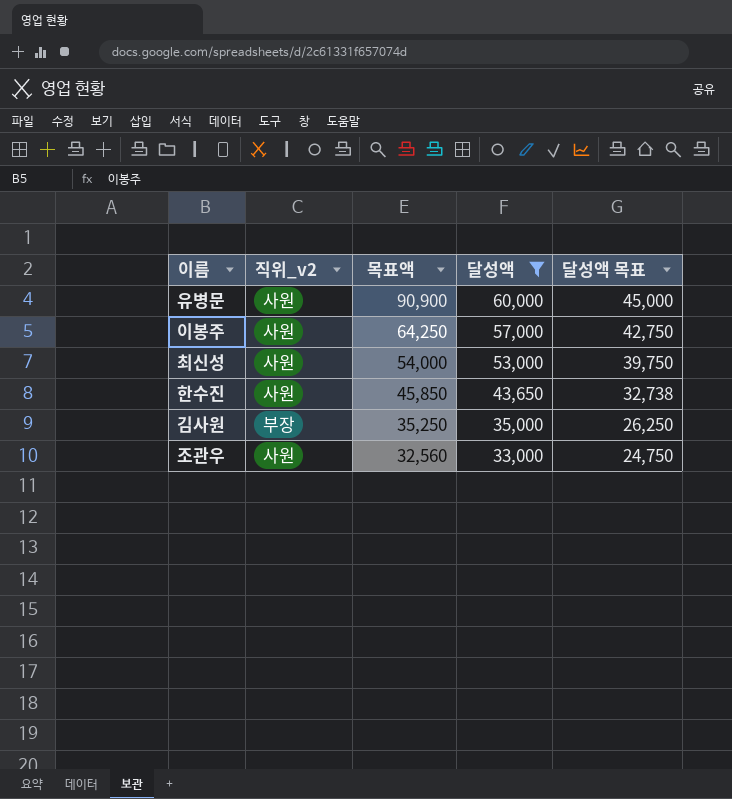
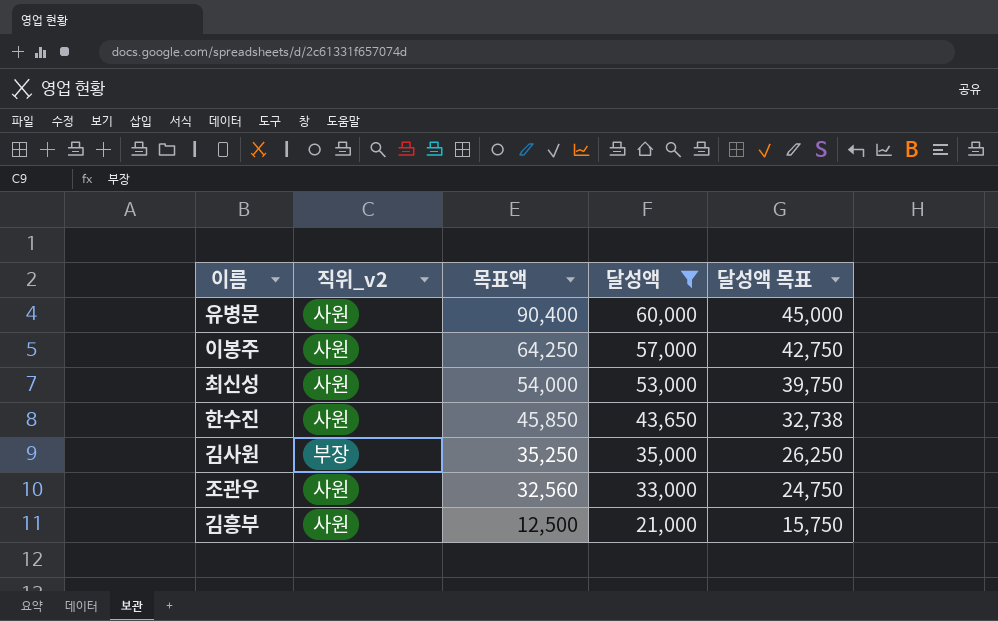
유병문 | 목표액: 90,900 -> 90,400
row 김흥부: none -> 사원 | 12,500 | 21,000 | 15,750

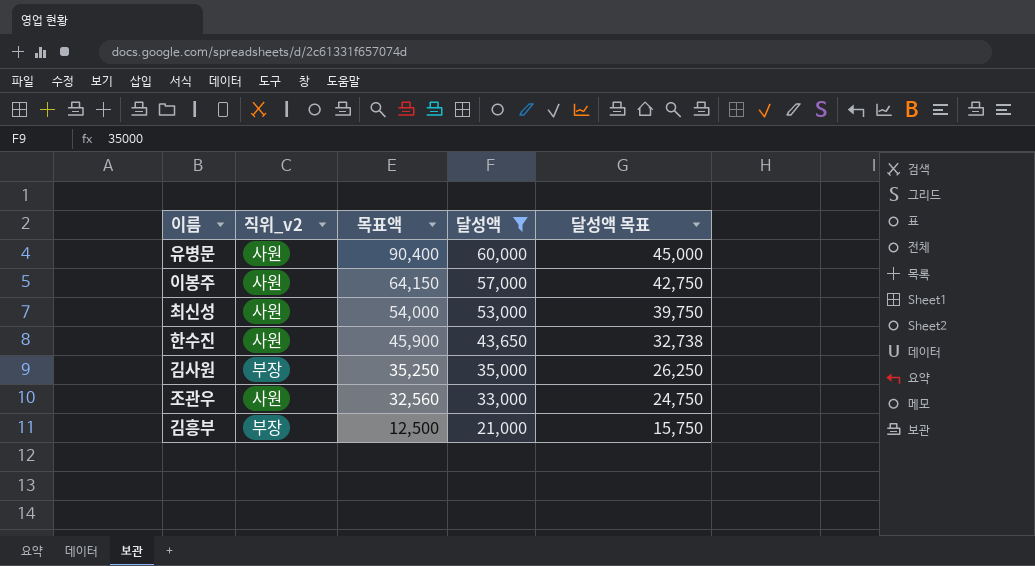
이봉주 | 목표액: 64,250 -> 64,150
한수진 | 목표액: 45,850 -> 45,900
김흥부 | 직위_v2: 사원 -> 부장

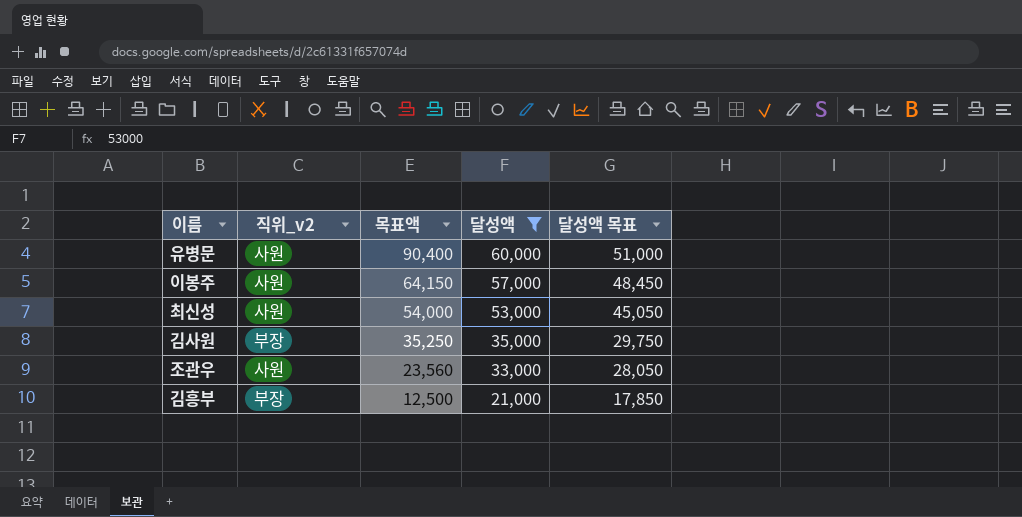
column 달성액 목표 | formula: [달성액] * 0.75 -> [달성액] * 0.85
row 한수진: 사원 | 45,900 | 43,650 | 32,738 -> none
조관우 | 목표액: 32,560 -> 23,560

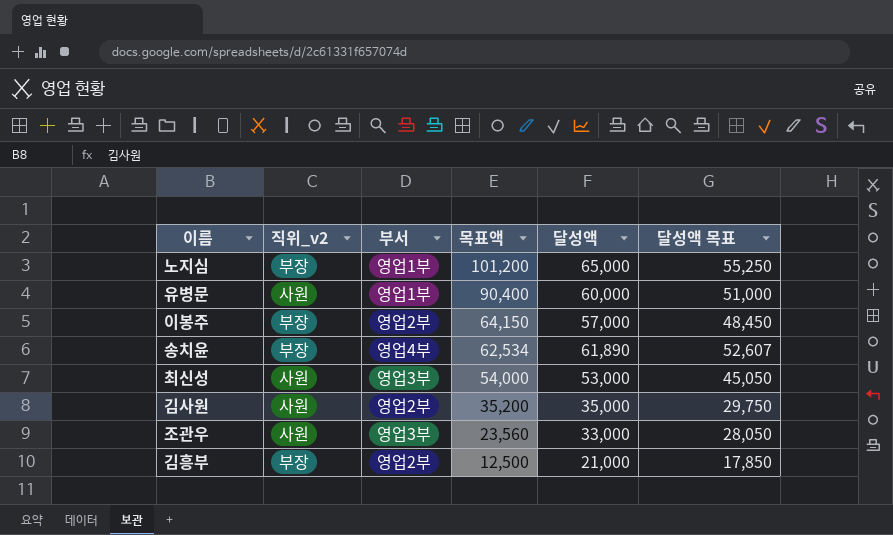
filter: 달성액 <= 60,000 -> none
column 부서 | position: none -> 3
이봉주 | 직위_v2: 사원 -> 부장
김사원 | 직위_v2: 부장 -> 사원
김사원 | 목표액: 35,250 -> 35,200

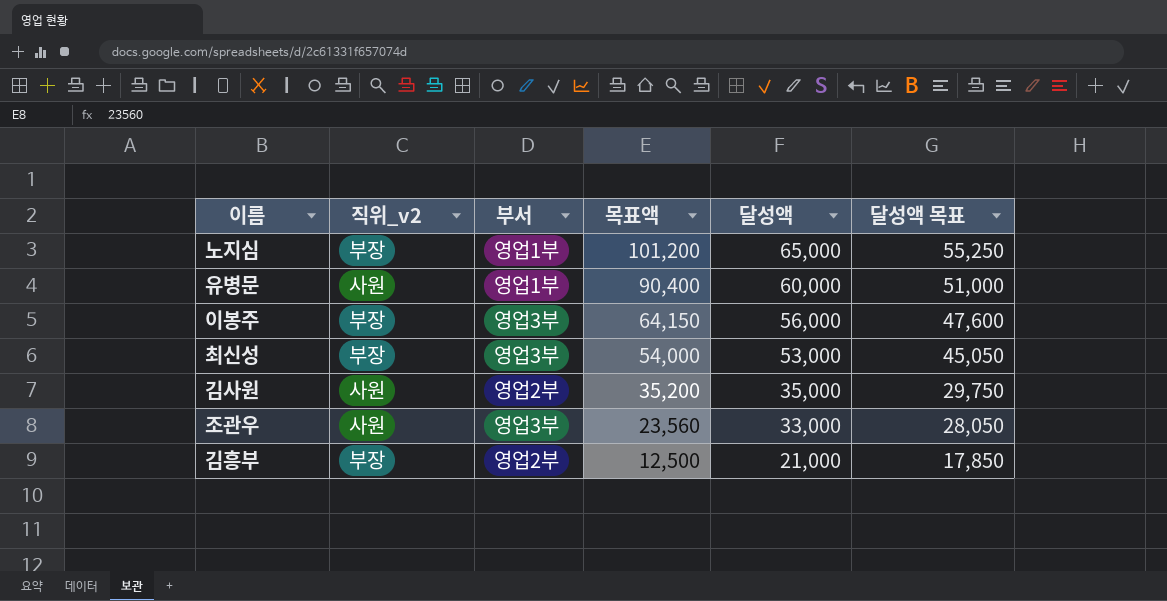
row 송치윤: 부장 | 영업4부 | 62,534 | 61,890 | 52,607 -> none
이봉주 | 부서: 영업2부 -> 영업3부
이봉주 | 달성액: 57,000 -> 56,000
이봉주 | 달성액 목표: 48,450 -> 47,600
최신성 | 직위_v2: 사원 -> 부장

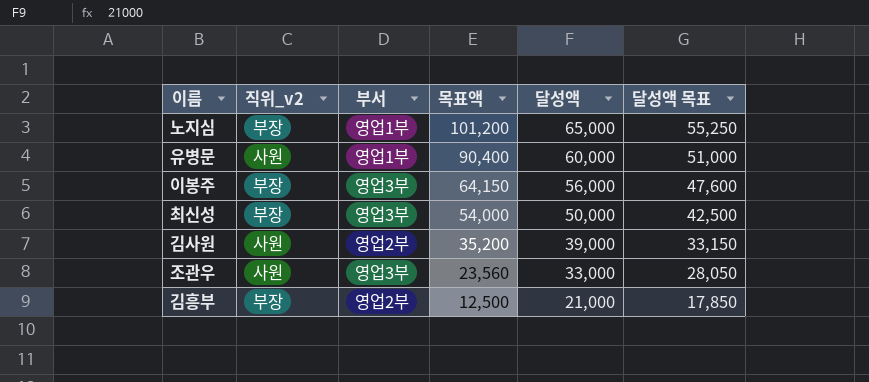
최신성 | 달성액: 53,000 -> 50,000
최신성 | 달성액 목표: 45,050 -> 42,500
김사원 | 달성액: 35,000 -> 39,000
김사원 | 달성액 목표: 29,750 -> 33,150

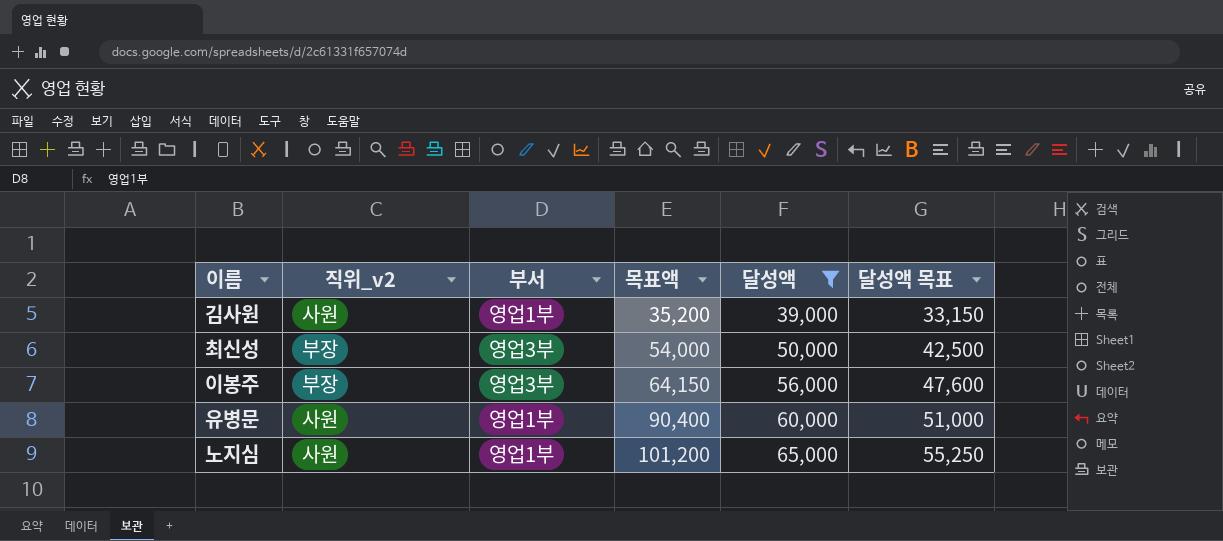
filter: none -> 달성액 >= 39,000
row order: 목표액 descending -> 목표액 ascending
김사원 | 부서: 영업2부 -> 영업1부
노지심 | 직위_v2: 부장 -> 사원

